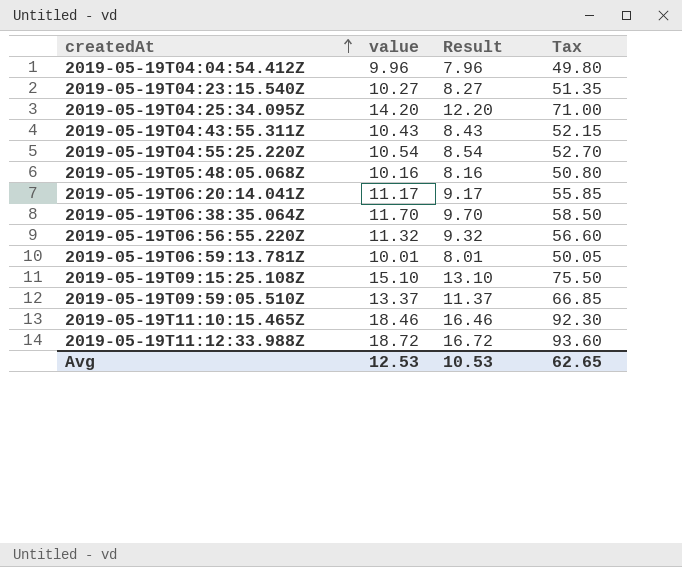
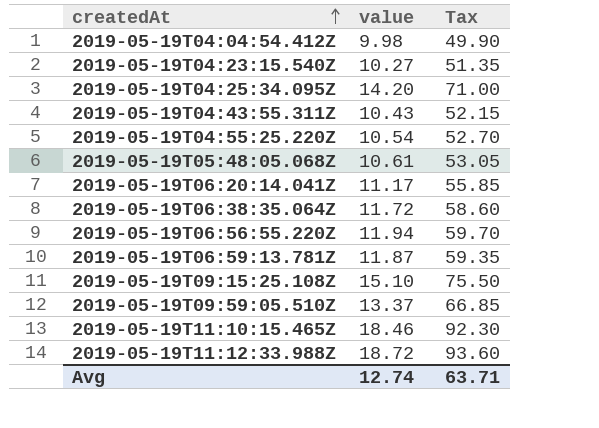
column Result | formula: [value] - 2 -> none
2019-05-19T04:04:54.412Z | value: 9.96 -> 9.98
2019-05-19T04:04:54.412Z | Tax: 49.80 -> 49.90
2019-05-19T05:48:05.068Z | value: 10.16 -> 10.61
2019-05-19T05:48:05.068Z | Tax: 50.80 -> 53.05
2019-05-19T06:38:35.064Z | value: 11.70 -> 11.72
2019-05-19T06:38:35.064Z | Tax: 58.50 -> 58.60
2019-05-19T06:56:55.220Z | value: 11.32 -> 11.94
2019-05-19T06:56:55.220Z | Tax: 56.60 -> 59.70
2019-05-19T06:59:13.781Z | value: 10.01 -> 11.87
2019-05-19T06:59:13.781Z | Tax: 50.05 -> 59.35
Avg | value: 12.53 -> 12.74
Avg | Tax: 62.65 -> 63.71

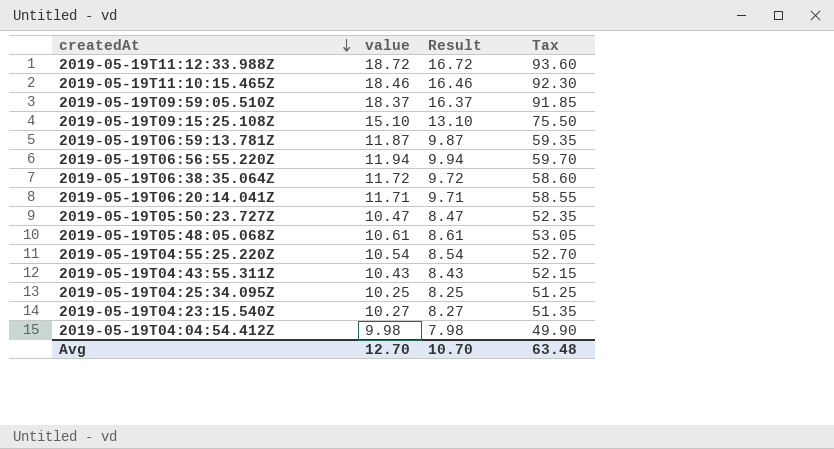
row order: createdAt ascending -> createdAt descending
column Result | formula: none -> [value] - 2
2019-05-19T09:59:05.510Z | value: 13.37 -> 18.37
2019-05-19T09:59:05.510Z | Tax: 66.85 -> 91.85
2019-05-19T06:20:14.041Z | value: 11.17 -> 11.71
2019-05-19T06:20:14.041Z | Tax: 55.85 -> 58.55
row 2019-05-19T05:50:23.727Z: none -> 10.47 | 8.47 | 52.35
2019-05-19T04:25:34.095Z | value: 14.20 -> 10.25
2019-05-19T04:25:34.095Z | Tax: 71.00 -> 51.25
Avg | value: 12.74 -> 12.70
Avg | Tax: 63.71 -> 63.48

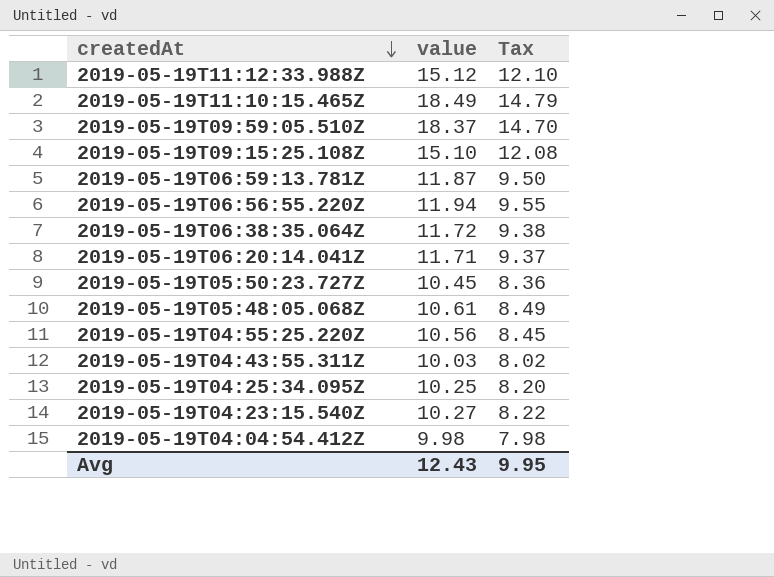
column Result | formula: [value] - 2 -> none
column Tax | formula: [value] * 5 -> [value] * 0.8
2019-05-19T11:12:33.988Z | value: 18.72 -> 15.12
2019-05-19T11:10:15.465Z | value: 18.46 -> 18.49
2019-05-19T05:50:23.727Z | value: 10.47 -> 10.45
2019-05-19T04:55:25.220Z | value: 10.54 -> 10.56
2019-05-19T04:43:55.311Z | value: 10.43 -> 10.03
Avg | value: 12.70 -> 12.43
Avg | Tax: 63.48 -> 9.95

